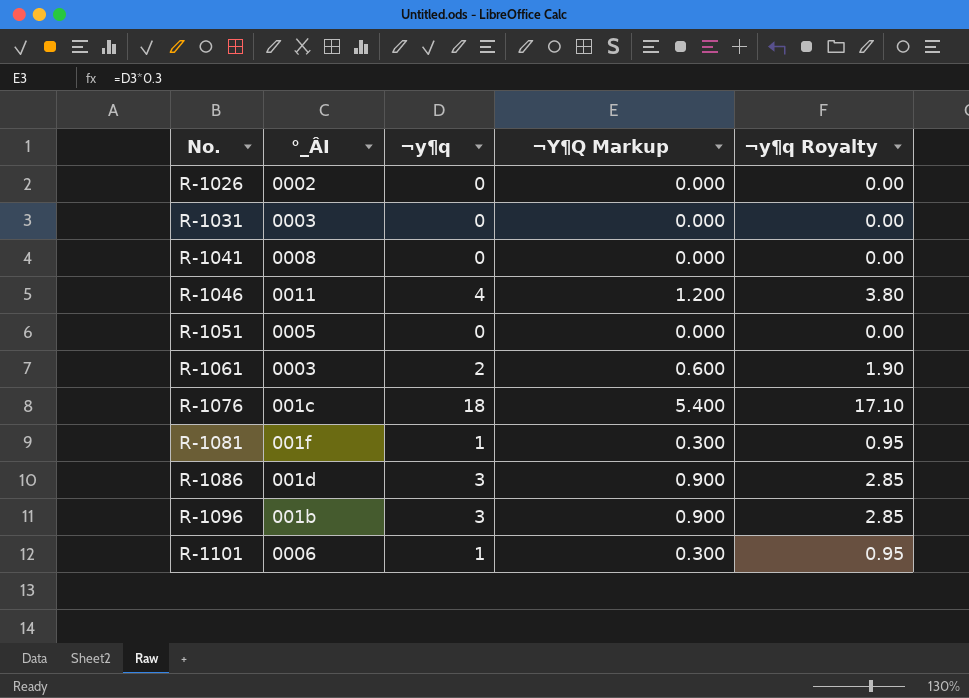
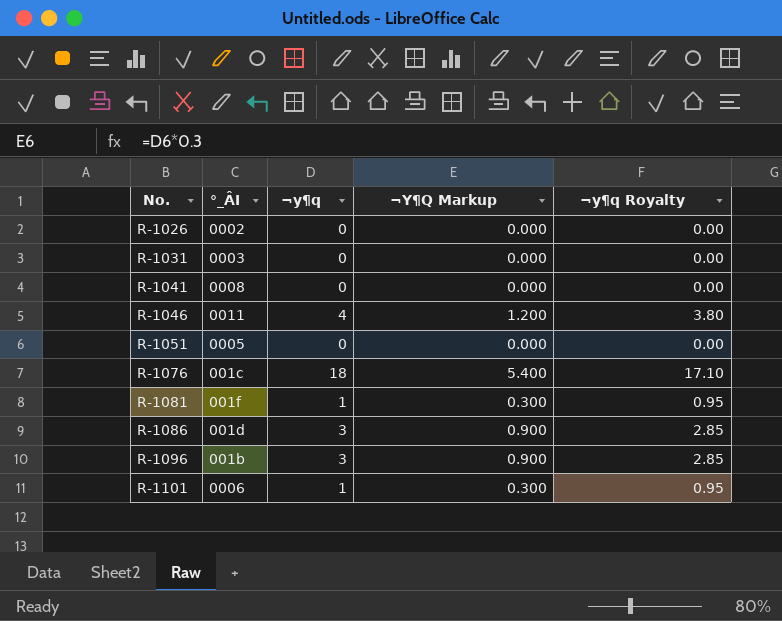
row R-1061: 0003 | 2 | 0.600 | 1.90 -> none

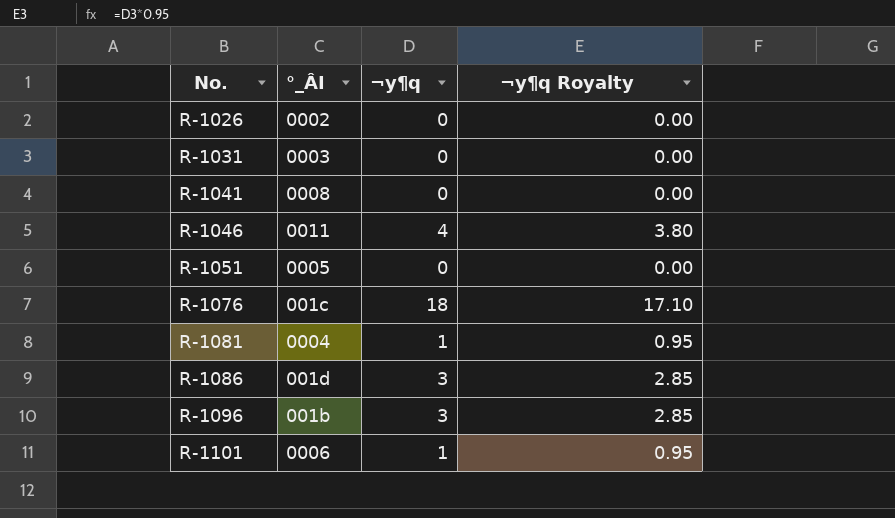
column ¬Y¶Q Markup | formula: [¬y¶q] * 0.3 -> none
R-1081 | °_ÂI: 001f -> 0004

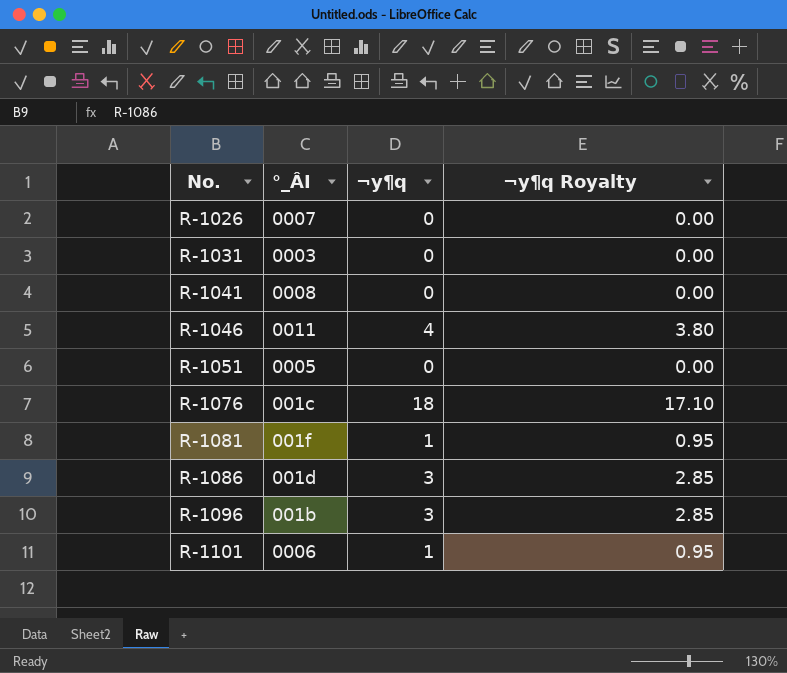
R-1026 | °_ÂI: 0002 -> 0007
R-1081 | °_ÂI: 0004 -> 001f

